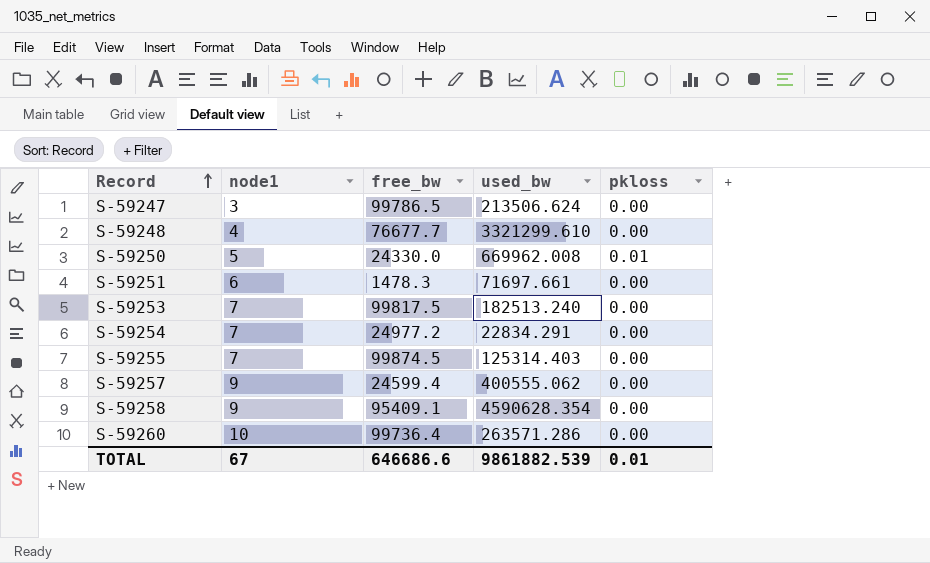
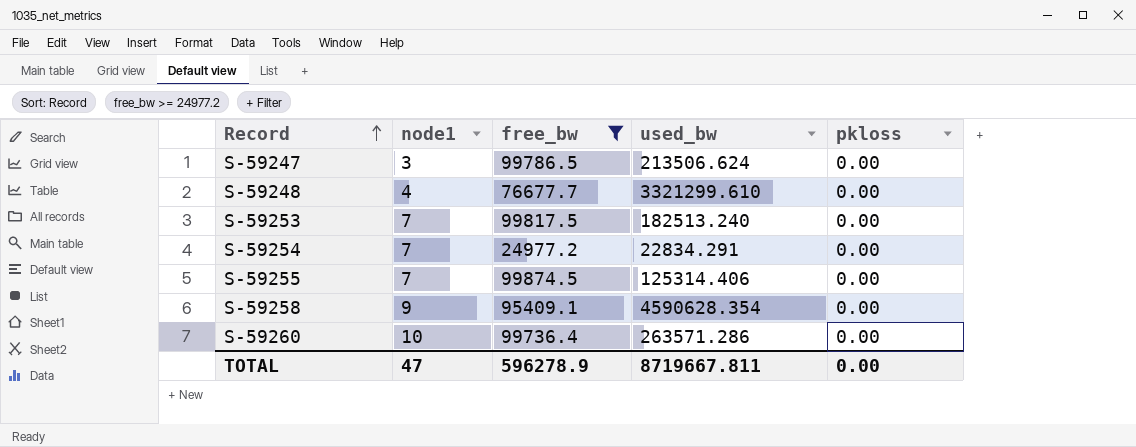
filter: none -> free_bw >= 24977.2
S-59255 | used_bw: 125314.403 -> 125314.406
TOTAL | node1: 67 -> 47
TOTAL | free_bw: 646686.6 -> 596278.9
TOTAL | used_bw: 9861882.539 -> 8719667.811
TOTAL | pkloss: 0.01 -> 0.00

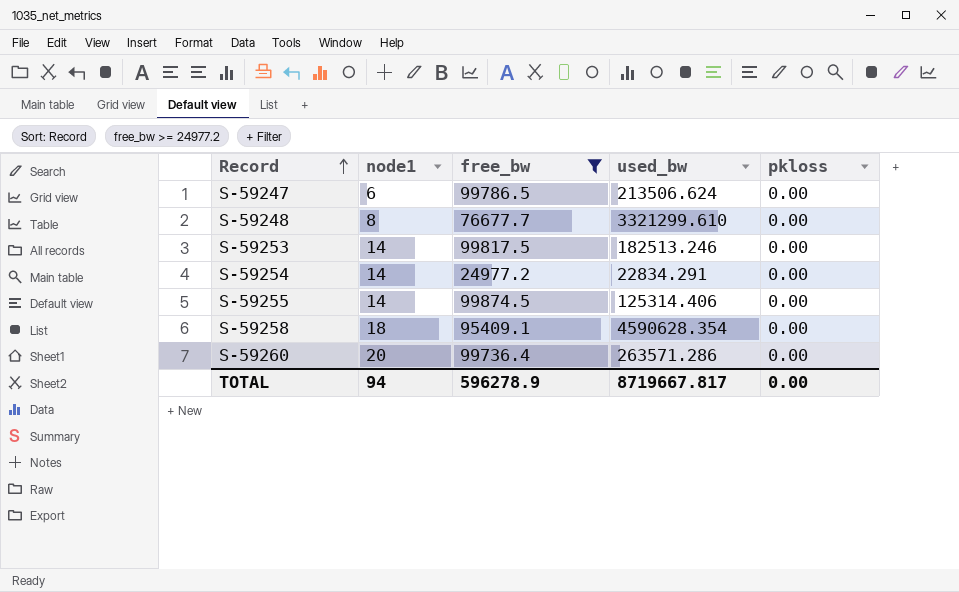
S-59247 | node1: 3 -> 6
S-59248 | node1: 4 -> 8
S-59253 | node1: 7 -> 14
S-59253 | used_bw: 182513.240 -> 182513.246
S-59254 | node1: 7 -> 14
S-59255 | node1: 7 -> 14
S-59258 | node1: 9 -> 18
S-59260 | node1: 10 -> 20
TOTAL | node1: 47 -> 94
TOTAL | used_bw: 8719667.811 -> 8719667.817

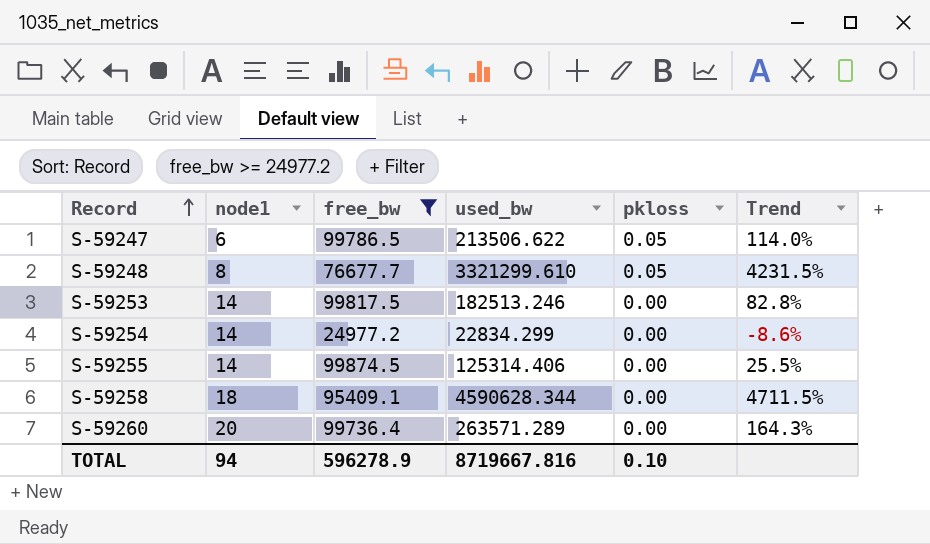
column Trend | formula: none -> ([used_bw] - [free_bw]) / [free_bw]
S-59247 | used_bw: 213506.624 -> 213506.622
S-59247 | pkloss: 0.00 -> 0.05
S-59248 | pkloss: 0.00 -> 0.05
S-59254 | used_bw: 22834.291 -> 22834.299
S-59258 | used_bw: 4590628.354 -> 4590628.344
S-59260 | used_bw: 263571.286 -> 263571.289
TOTAL | used_bw: 8719667.817 -> 8719667.816
TOTAL | pkloss: 0.00 -> 0.10

